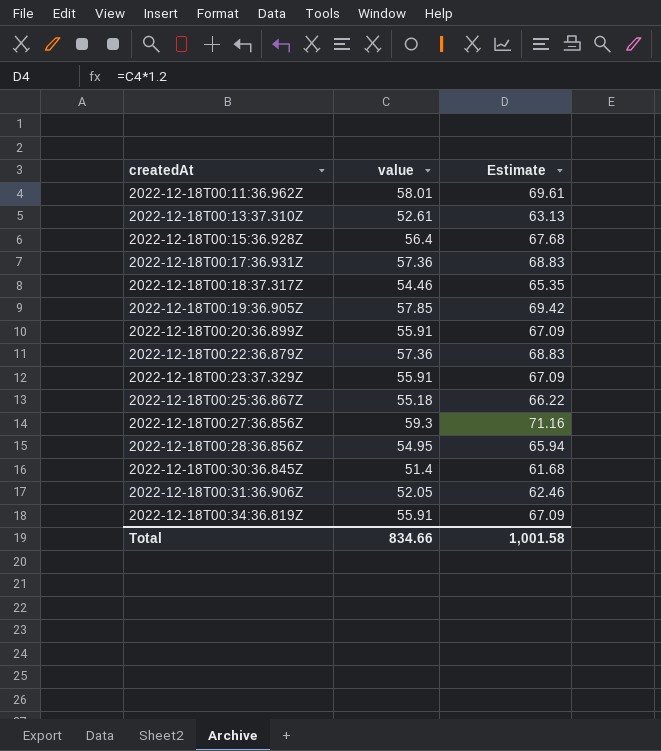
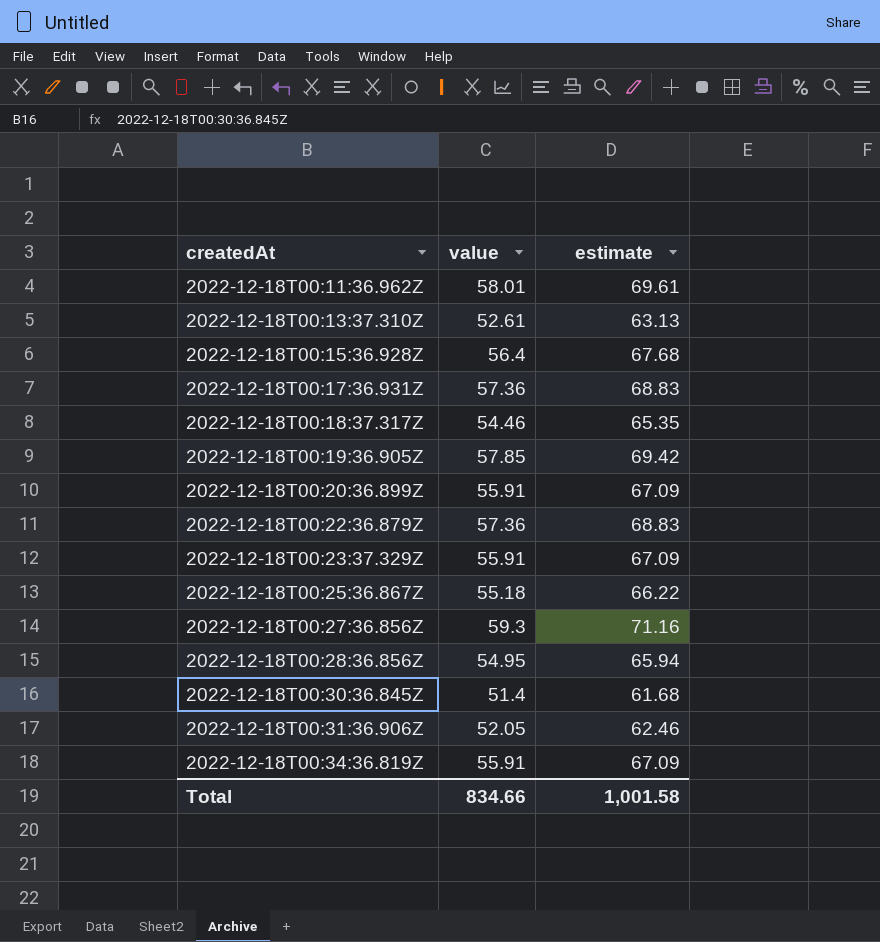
column name: Estimate -> estimate

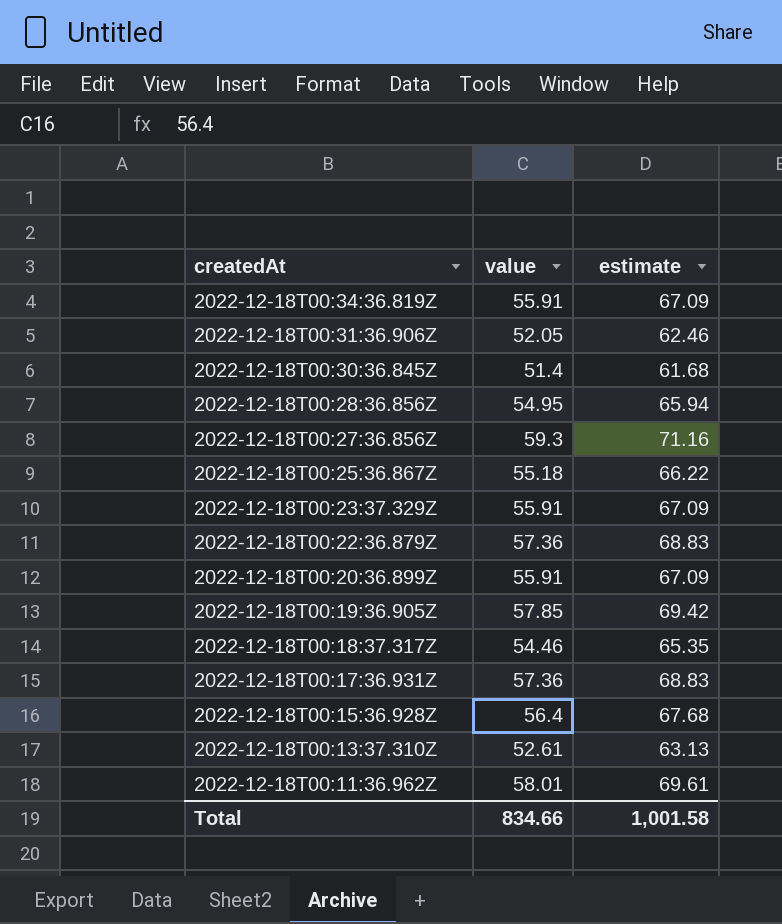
row order: createdAt ascending -> createdAt descending

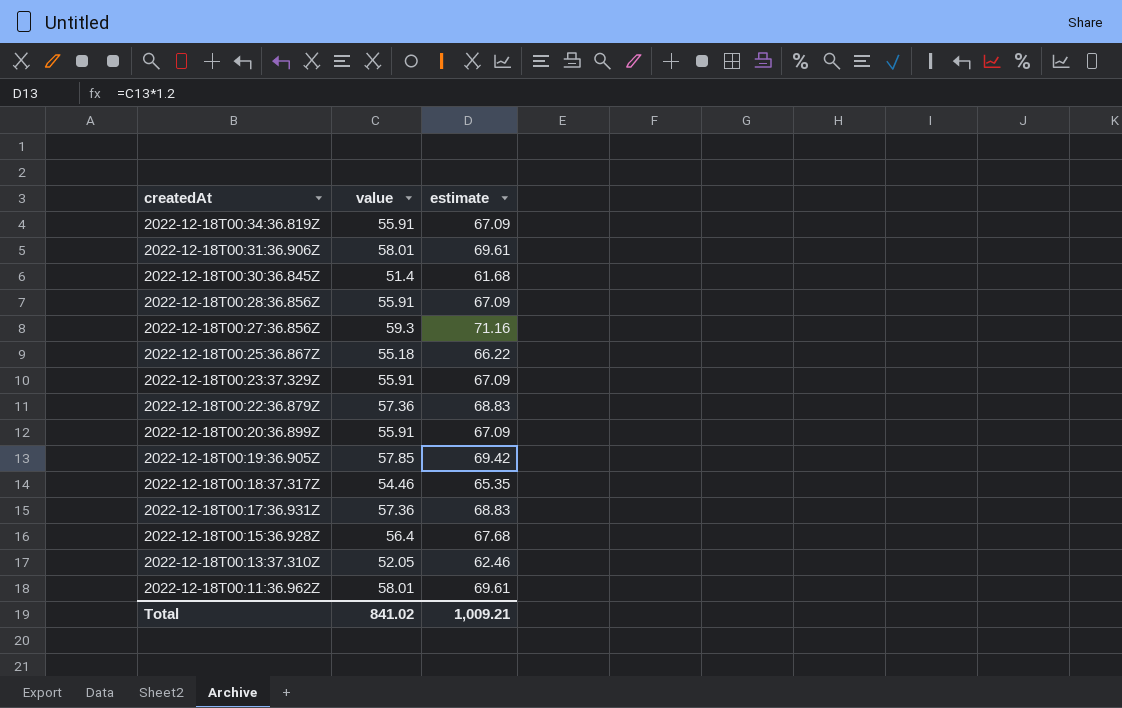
2022-12-18T00:31:36.906Z | value: 52.05 -> 58.01
2022-12-18T00:31:36.906Z | estimate: 62.46 -> 69.61
2022-12-18T00:28:36.856Z | value: 54.95 -> 55.91
2022-12-18T00:28:36.856Z | estimate: 65.94 -> 67.09
2022-12-18T00:13:37.310Z | value: 52.61 -> 52.05
2022-12-18T00:13:37.310Z | estimate: 63.13 -> 62.46
Total | value: 834.66 -> 841.02
Total | estimate: 1,001.58 -> 1,009.21

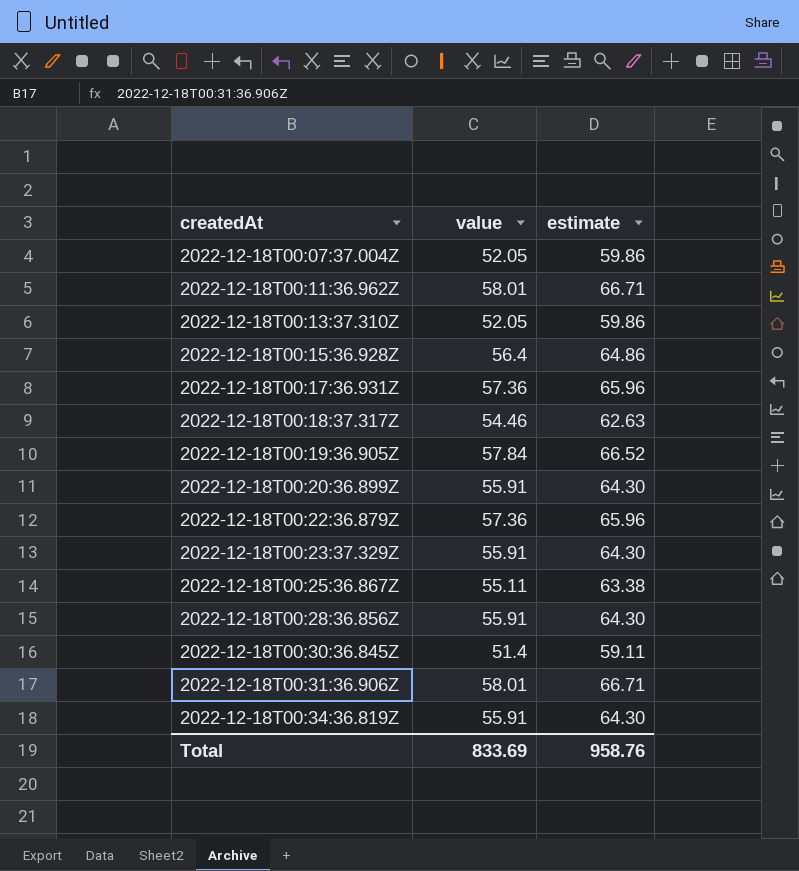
row order: createdAt descending -> createdAt ascending
column estimate | formula: [value] * 1.2 -> [value] * 1.15
row 2022-12-18T00:27:36.856Z: 59.3 | 71.16 -> none
row 2022-12-18T00:07:37.004Z: none -> 52.05 | 59.86
2022-12-18T00:19:36.905Z | value: 57.85 -> 57.84
2022-12-18T00:25:36.867Z | value: 55.18 -> 55.11
Total | value: 841.02 -> 833.69
Total | estimate: 1,009.21 -> 958.76

